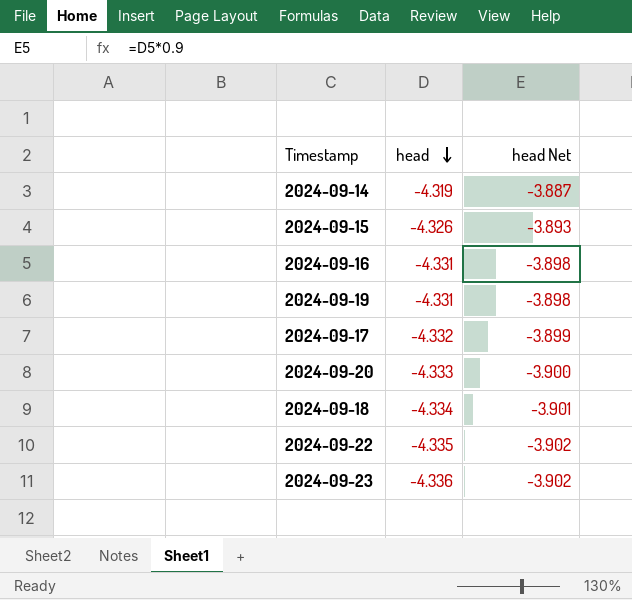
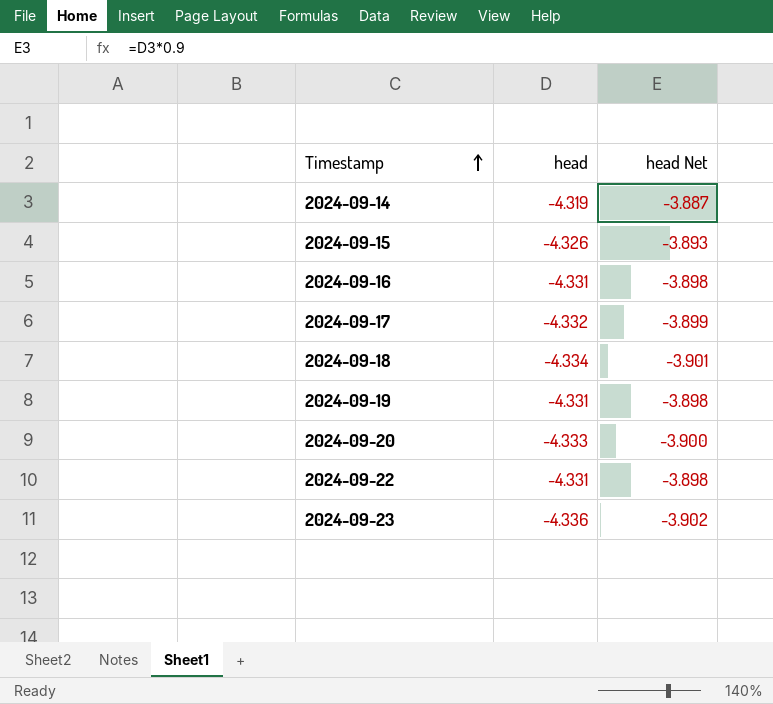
row order: head descending -> Timestamp ascending
2024-09-22 | head: -4.335 -> -4.331
2024-09-22 | head Net: -3.902 -> -3.898

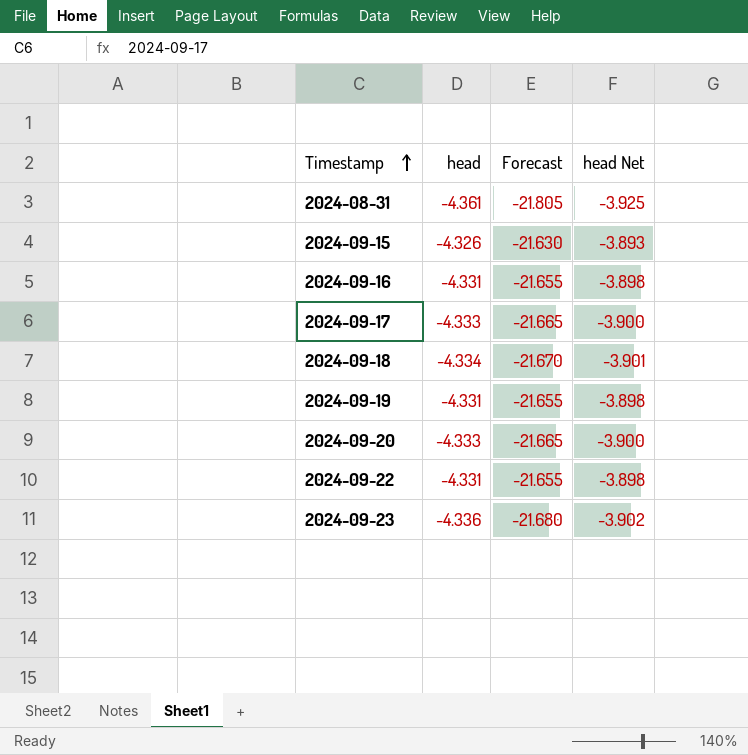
column Forecast | formula: none -> [head] * 5
row 2024-09-14: -4.319 | -3.887 -> none
row 2024-08-31: none -> -4.361 | -21.805 | -3.925
2024-09-17 | head: -4.332 -> -4.333
2024-09-17 | head Net: -3.899 -> -3.900

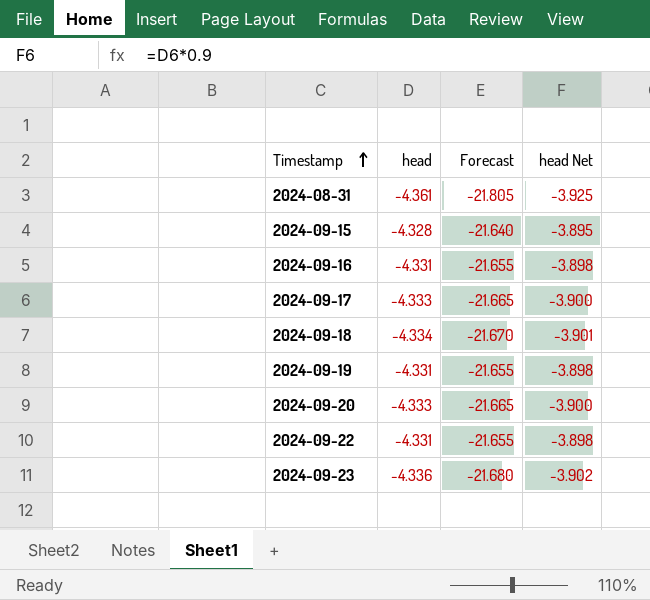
2024-09-15 | head: -4.326 -> -4.328
2024-09-15 | Forecast: -21.630 -> -21.640
2024-09-15 | head Net: -3.893 -> -3.895

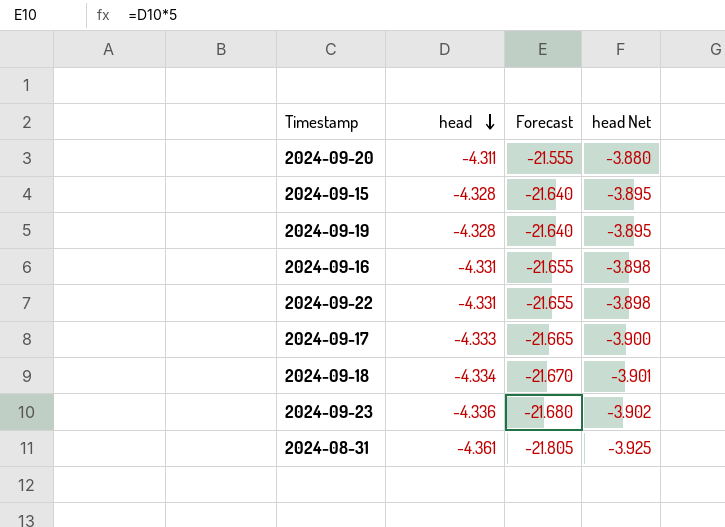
row order: Timestamp ascending -> head descending
2024-09-20 | head: -4.333 -> -4.311
2024-09-20 | Forecast: -21.665 -> -21.555
2024-09-20 | head Net: -3.900 -> -3.880
2024-09-19 | head: -4.331 -> -4.328
2024-09-19 | Forecast: -21.655 -> -21.640
2024-09-19 | head Net: -3.898 -> -3.895

